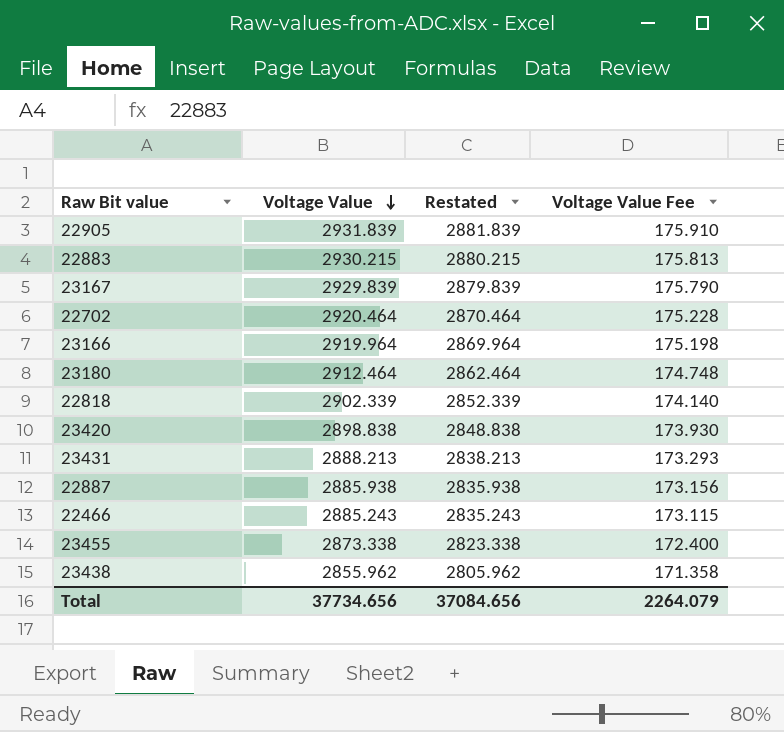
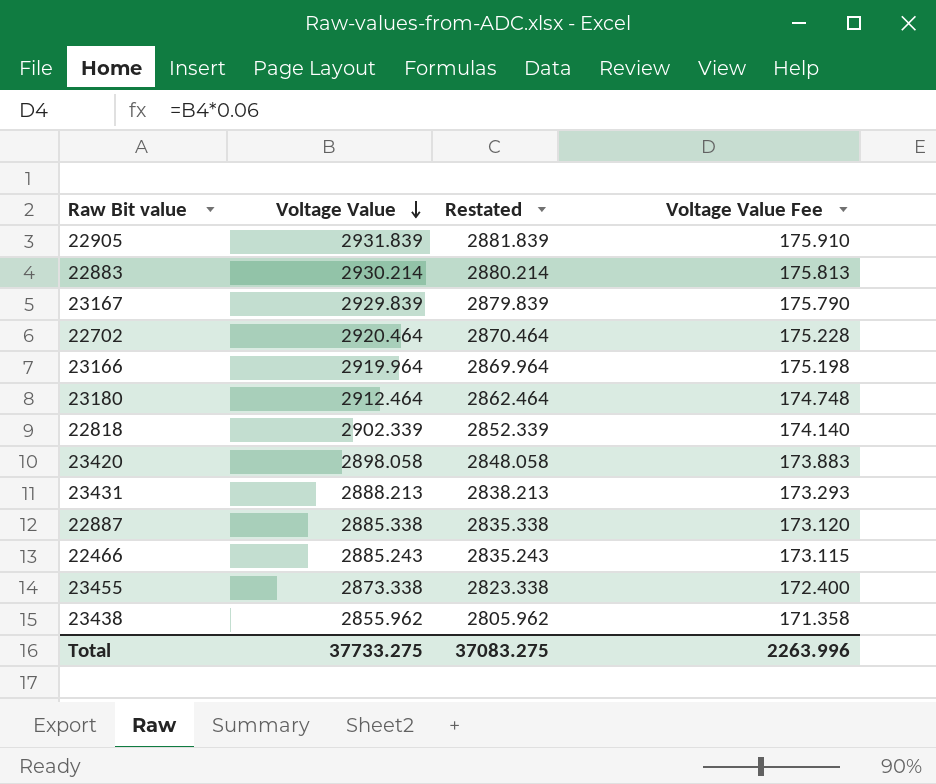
22883 | Voltage Value: 2930.215 -> 2930.214
22883 | Restated: 2880.215 -> 2880.214
23420 | Voltage Value: 2898.838 -> 2898.058
23420 | Restated: 2848.838 -> 2848.058
23420 | Voltage Value Fee: 173.930 -> 173.883
22887 | Voltage Value: 2885.938 -> 2885.338
22887 | Restated: 2835.938 -> 2835.338
22887 | Voltage Value Fee: 173.156 -> 173.120
Total | Voltage Value: 37734.656 -> 37733.275
Total | Restated: 37084.656 -> 37083.275
Total | Voltage Value Fee: 2264.079 -> 2263.996

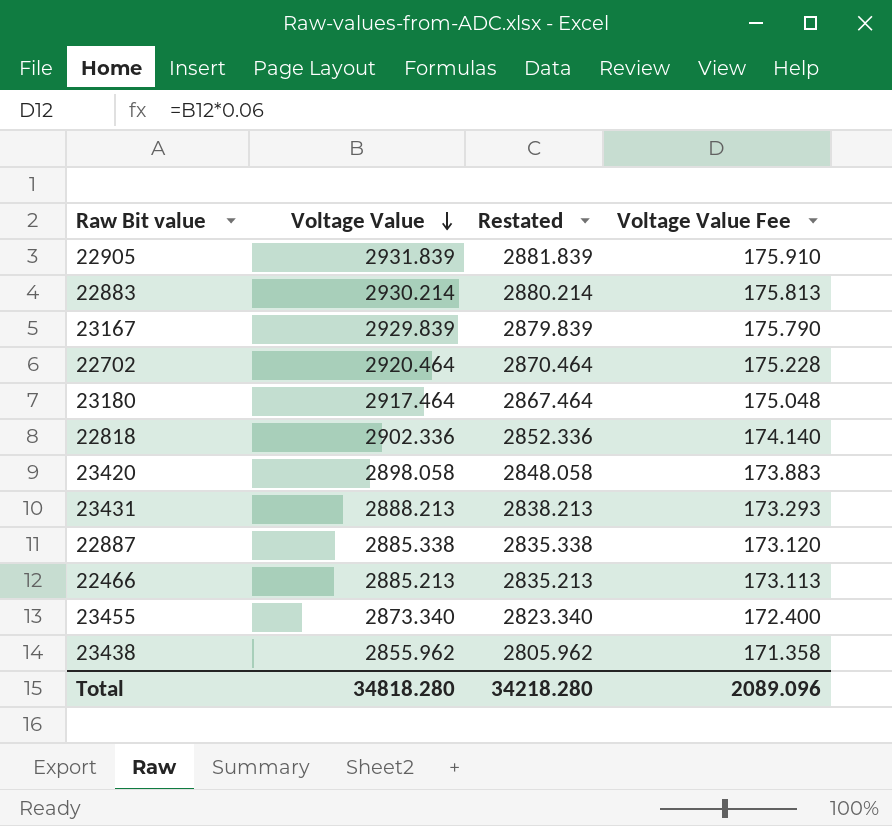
row 23166: 2919.964 | 2869.964 | 175.198 -> none
23180 | Voltage Value: 2912.464 -> 2917.464
23180 | Restated: 2862.464 -> 2867.464
23180 | Voltage Value Fee: 174.748 -> 175.048
22818 | Voltage Value: 2902.339 -> 2902.336
22818 | Restated: 2852.339 -> 2852.336
22466 | Voltage Value: 2885.243 -> 2885.213
22466 | Restated: 2835.243 -> 2835.213
22466 | Voltage Value Fee: 173.115 -> 173.113
23455 | Voltage Value: 2873.338 -> 2873.340
23455 | Restated: 2823.338 -> 2823.340
Total | Voltage Value: 37733.275 -> 34818.280
Total | Restated: 37083.275 -> 34218.280
Total | Voltage Value Fee: 2263.996 -> 2089.096

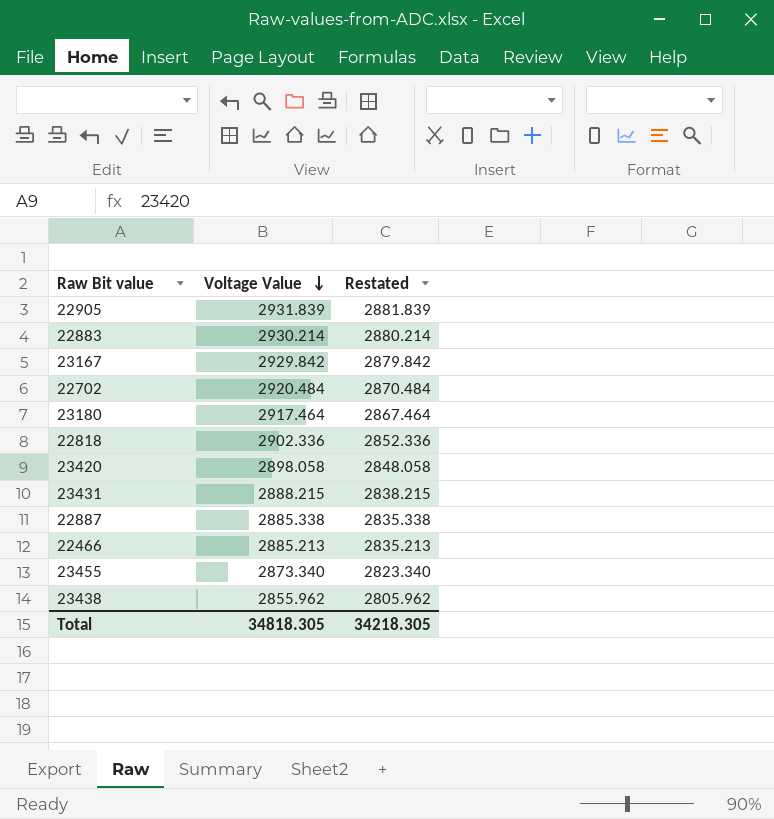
column Voltage Value Fee | formula: [Voltage Value] * 0.06 -> none
23167 | Voltage Value: 2929.839 -> 2929.842
23167 | Restated: 2879.839 -> 2879.842
22702 | Voltage Value: 2920.464 -> 2920.484
22702 | Restated: 2870.464 -> 2870.484
23431 | Voltage Value: 2888.213 -> 2888.215
23431 | Restated: 2838.213 -> 2838.215
Total | Voltage Value: 34818.280 -> 34818.305
Total | Restated: 34218.280 -> 34218.305

